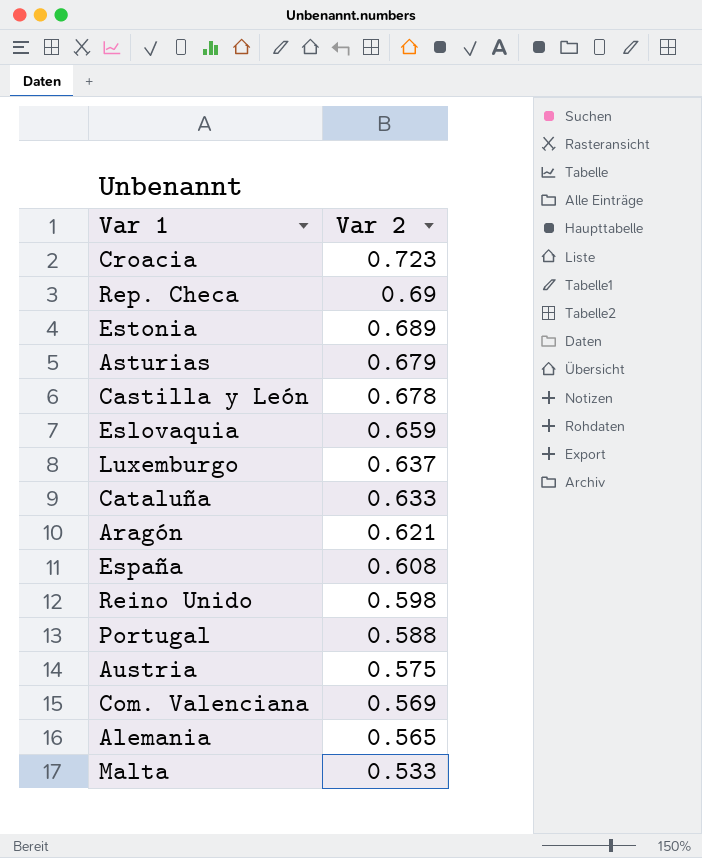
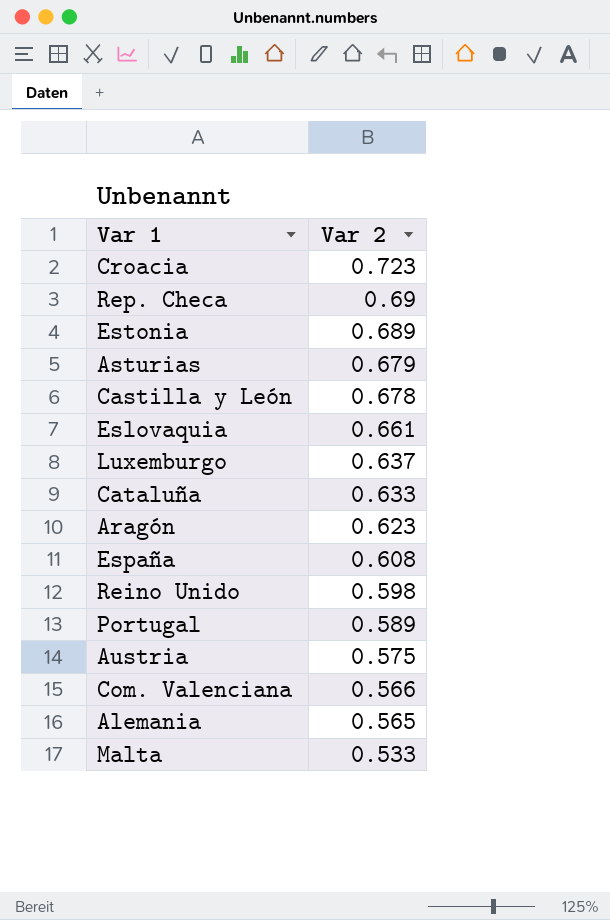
Eslovaquia | Var 2: 0.659 -> 0.661
Aragón | Var 2: 0.621 -> 0.623
Portugal | Var 2: 0.588 -> 0.589
Com. Valenciana | Var 2: 0.569 -> 0.566

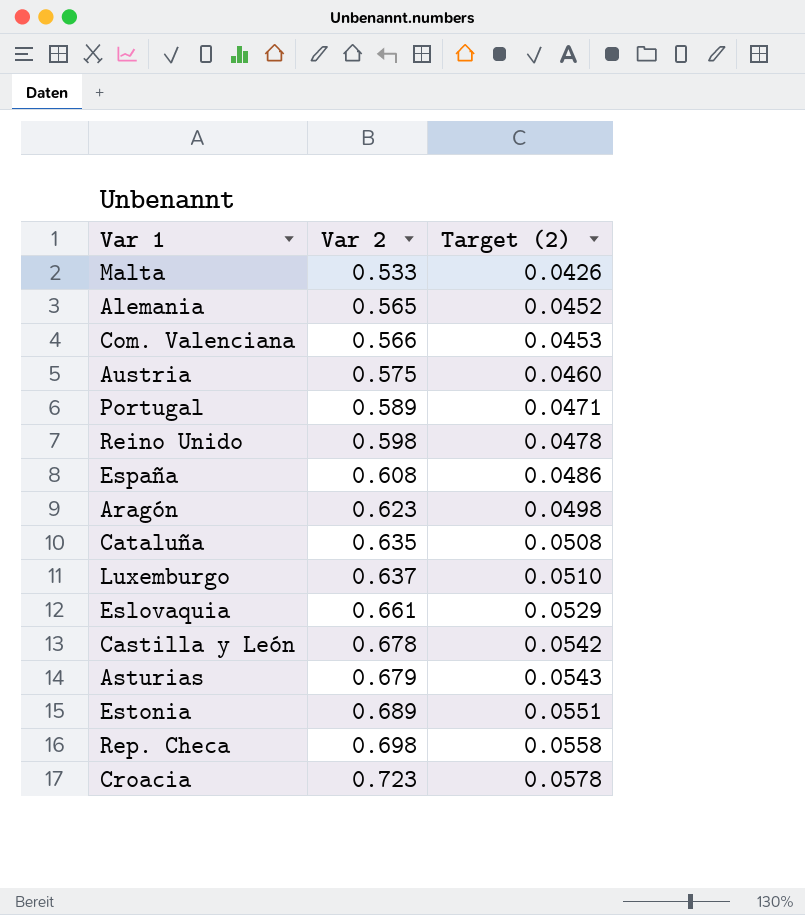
row order: Var 2 descending -> Var 2 ascending
column Target (2) | formula: none -> [Var 2] * 0.08
Cataluña | Var 2: 0.633 -> 0.635
Rep. Checa | Var 2: 0.69 -> 0.698

